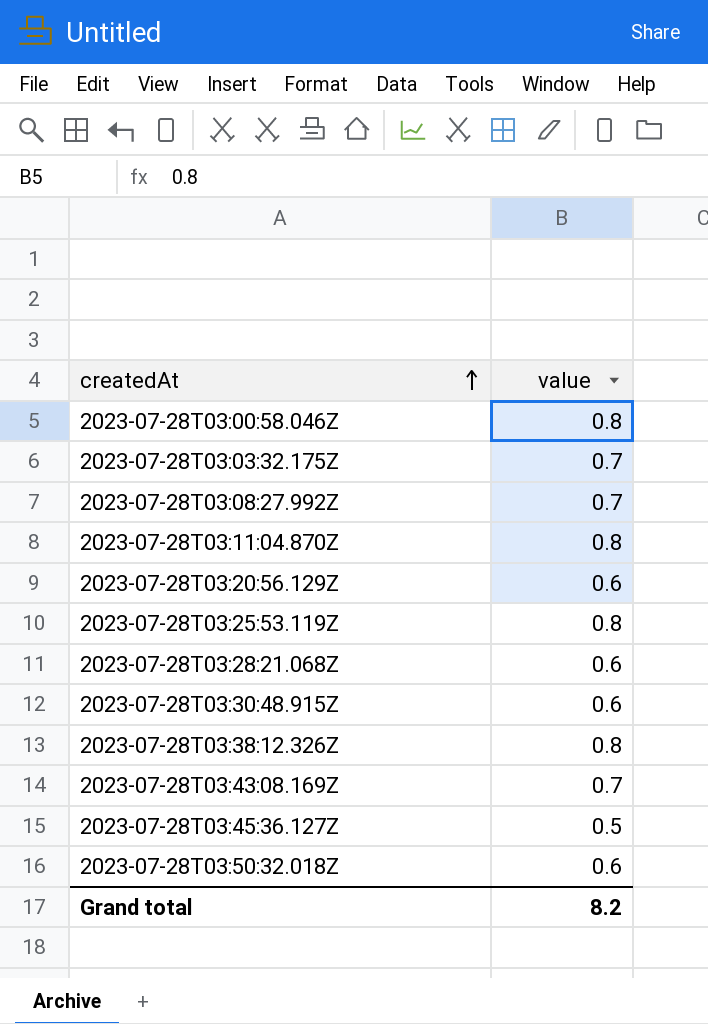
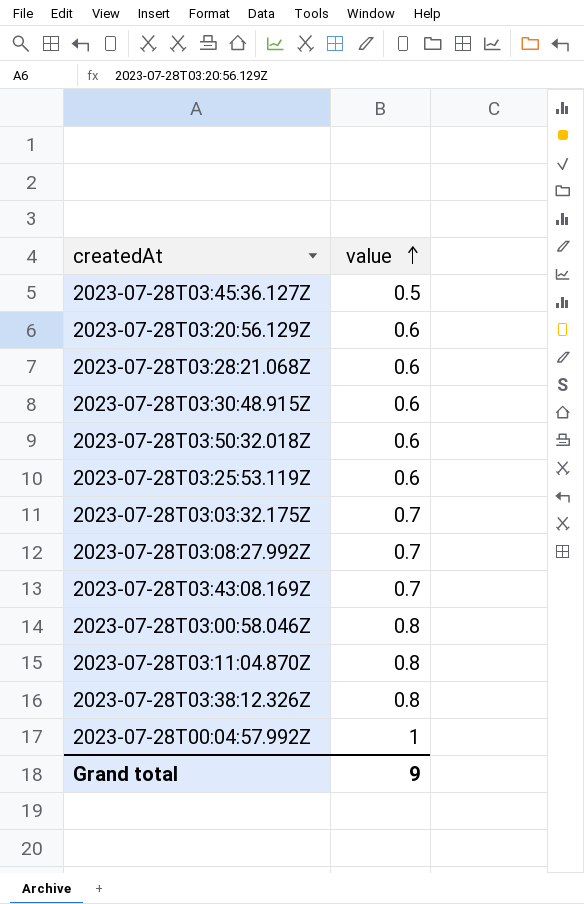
row order: createdAt ascending -> value ascending
2023-07-28T03:25:53.119Z | value: 0.8 -> 0.6
row 2023-07-28T00:04:57.992Z: none -> 1
Grand total | value: 8.2 -> 9

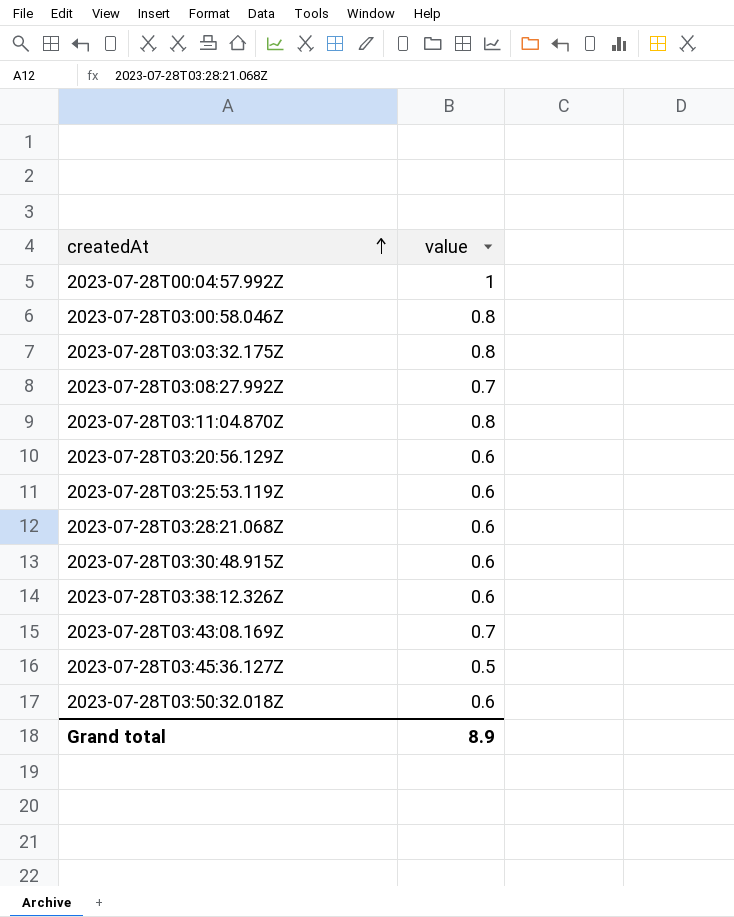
row order: value ascending -> createdAt ascending
2023-07-28T03:03:32.175Z | value: 0.7 -> 0.8
2023-07-28T03:38:12.326Z | value: 0.8 -> 0.6
Grand total | value: 9 -> 8.9

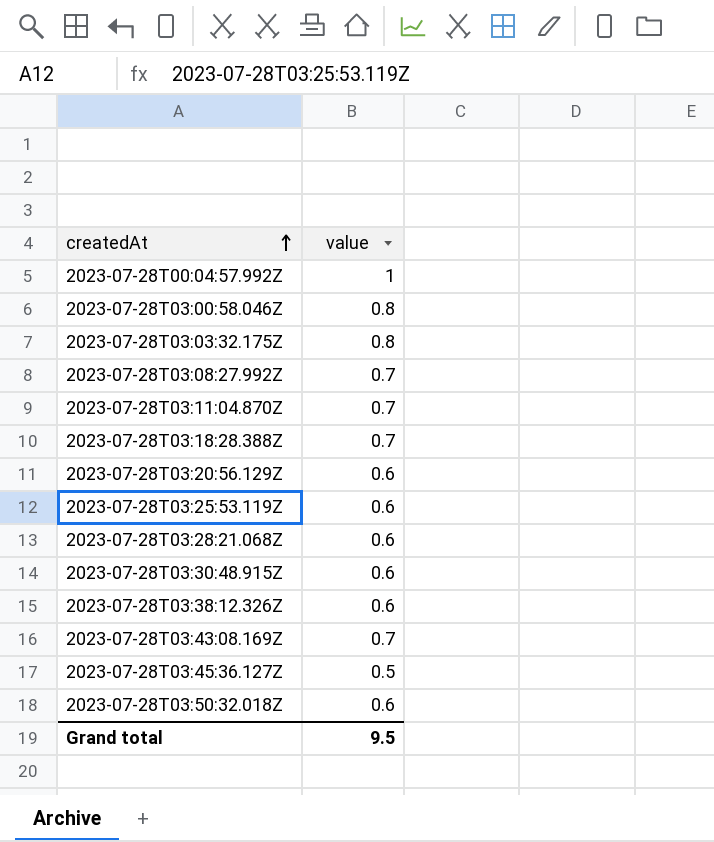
2023-07-28T03:11:04.870Z | value: 0.8 -> 0.7
row 2023-07-28T03:18:28.388Z: none -> 0.7
Grand total | value: 8.9 -> 9.5

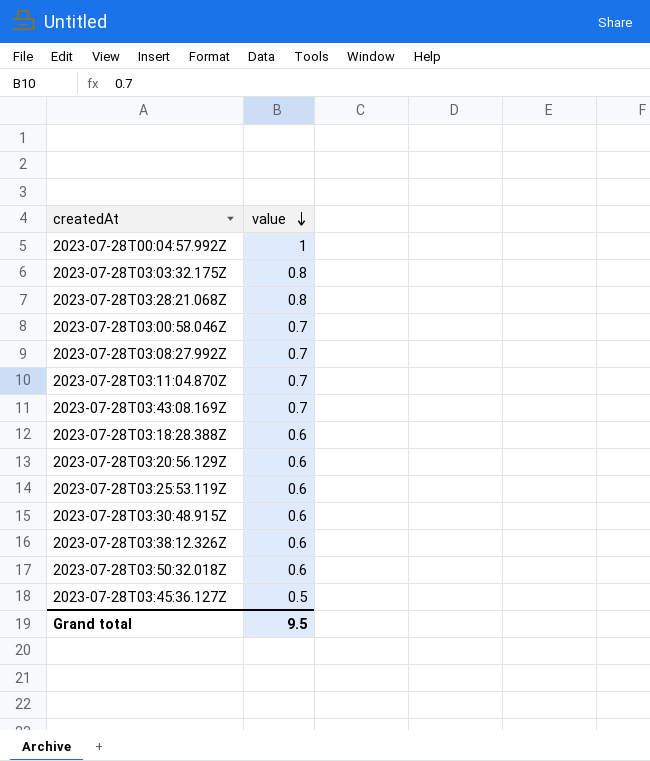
row order: createdAt ascending -> value descending
2023-07-28T03:28:21.068Z | value: 0.6 -> 0.8
2023-07-28T03:00:58.046Z | value: 0.8 -> 0.7
2023-07-28T03:18:28.388Z | value: 0.7 -> 0.6

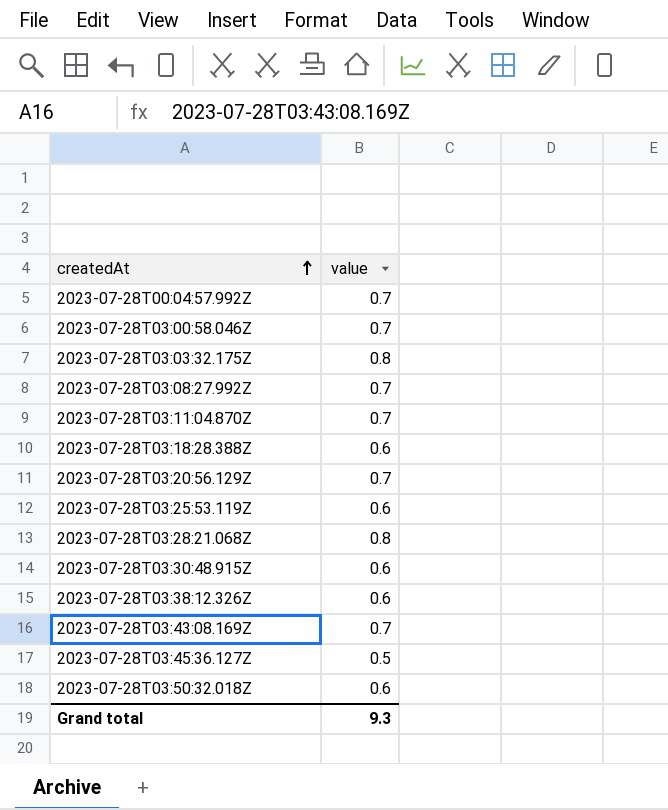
row order: value descending -> createdAt ascending
2023-07-28T00:04:57.992Z | value: 1 -> 0.7
2023-07-28T03:20:56.129Z | value: 0.6 -> 0.7
Grand total | value: 9.5 -> 9.3

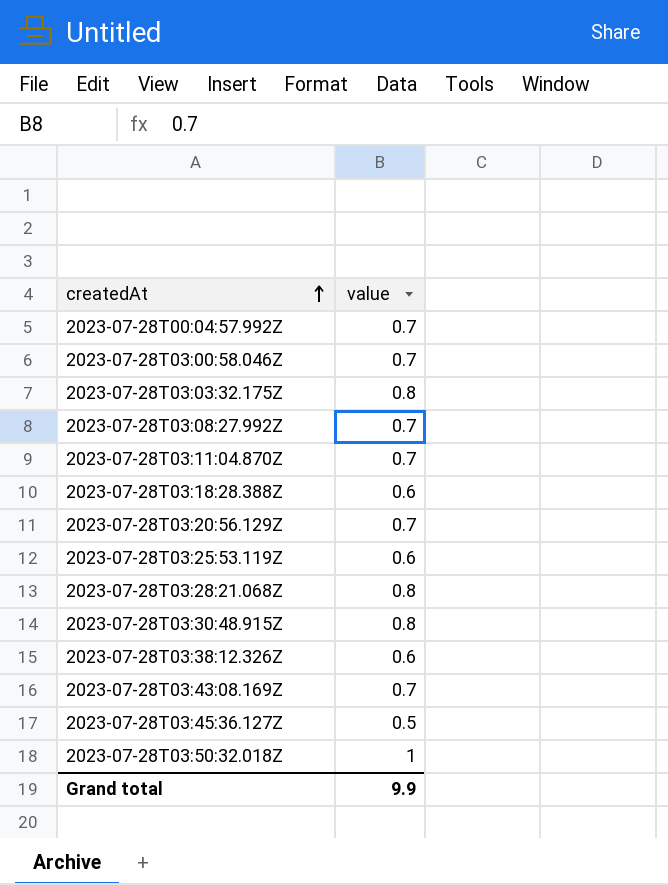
2023-07-28T03:30:48.915Z | value: 0.6 -> 0.8
2023-07-28T03:50:32.018Z | value: 0.6 -> 1
Grand total | value: 9.3 -> 9.9

